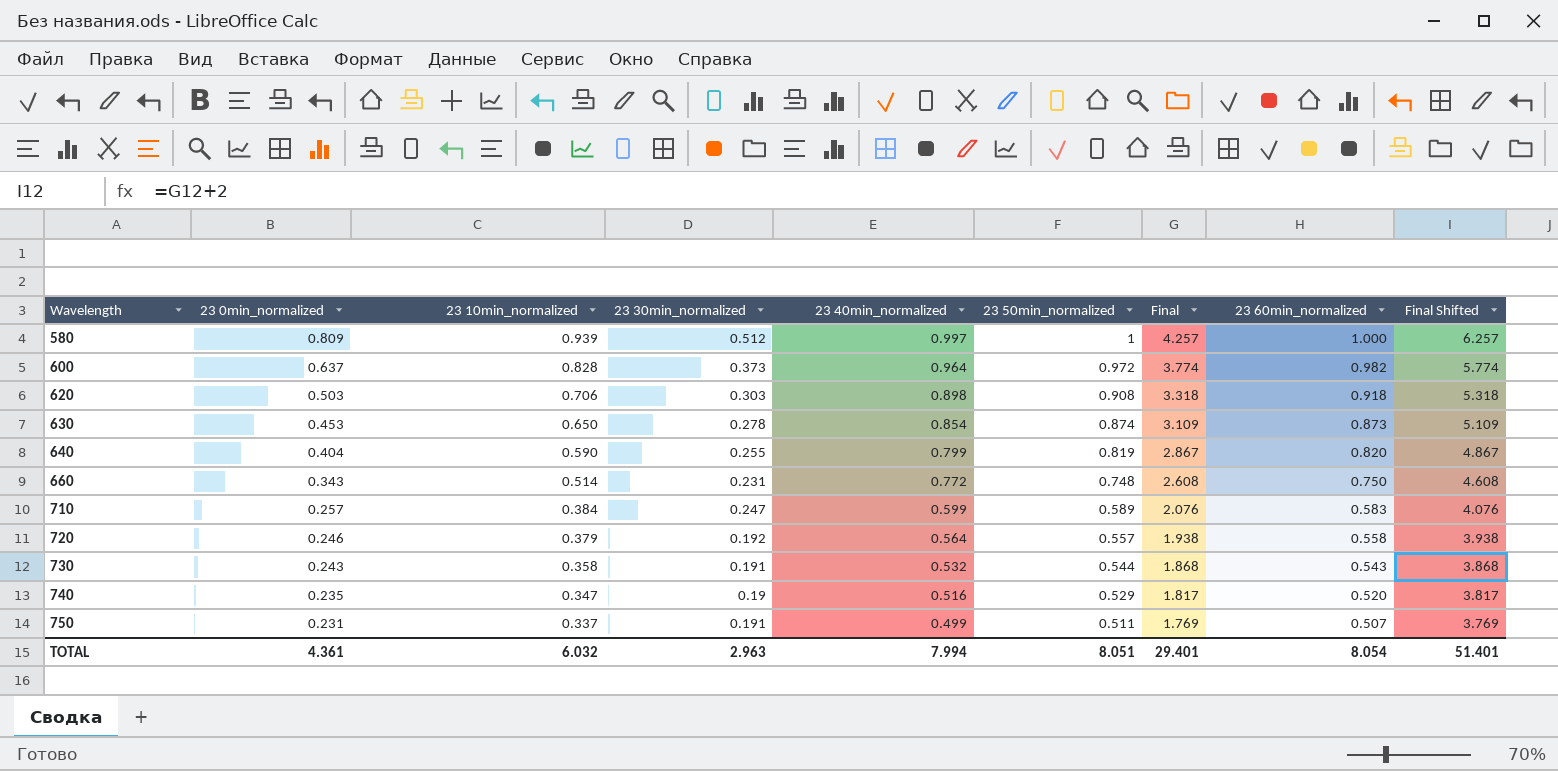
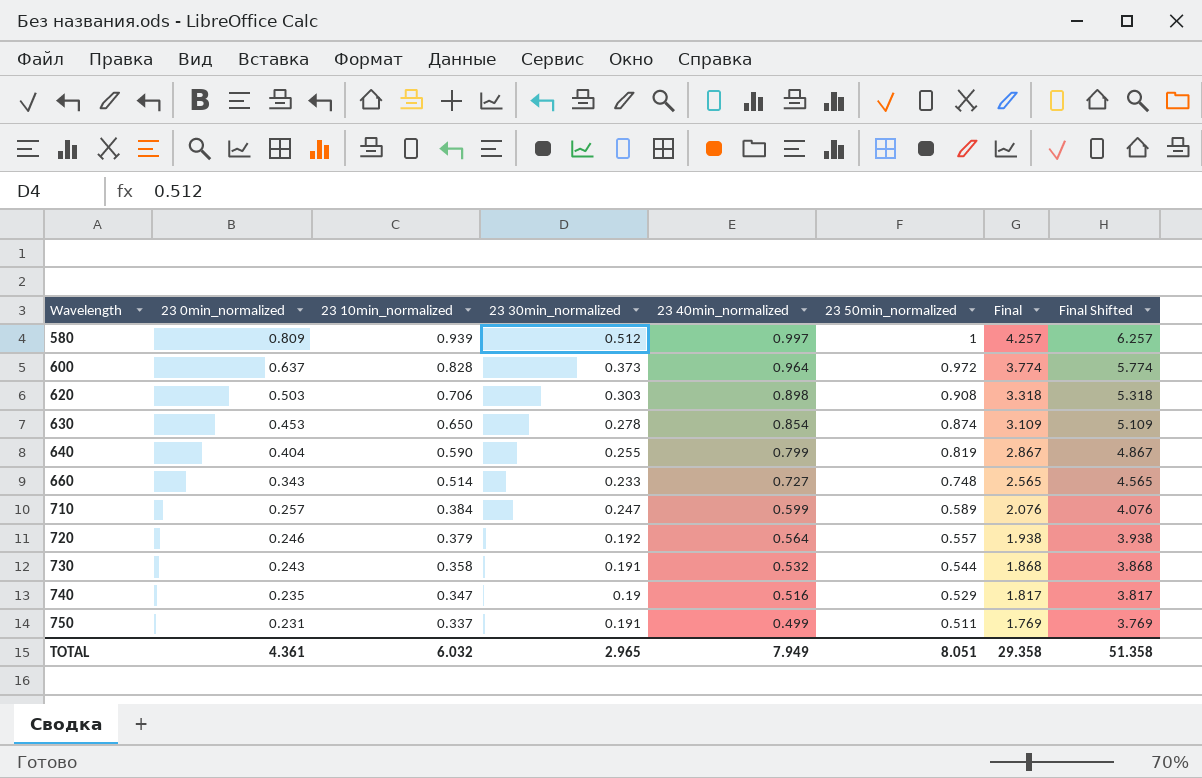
column 23 60min_normalized | position: 8 -> none
660 | 23 30min_normalized: 0.231 -> 0.233
660 | 23 40min_normalized: 0.772 -> 0.727
660 | Final: 2.608 -> 2.565
660 | Final Shifted: 4.608 -> 4.565
TOTAL | 23 30min_normalized: 2.963 -> 2.965
TOTAL | 23 40min_normalized: 7.994 -> 7.949
TOTAL | Final: 29.401 -> 29.358
TOTAL | Final Shifted: 51.401 -> 51.358

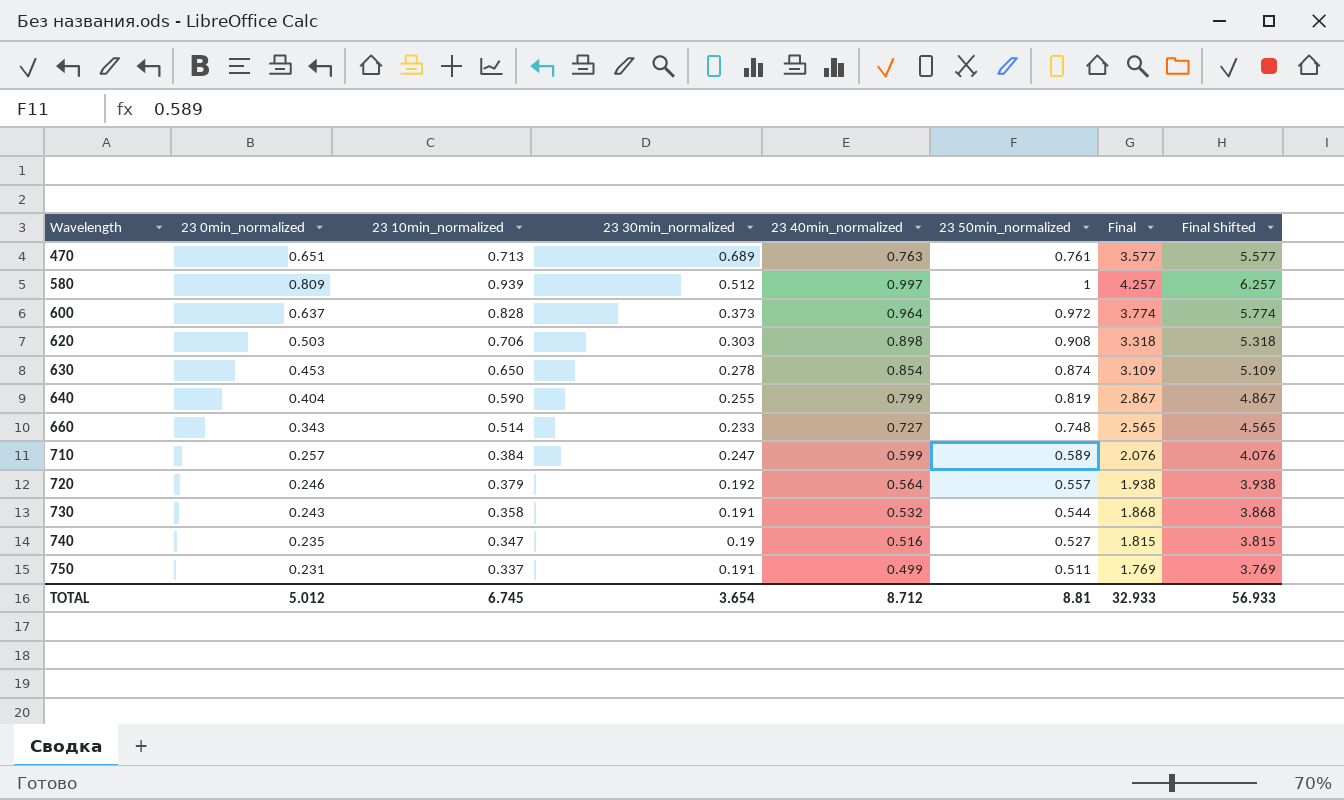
row 470: none -> 0.651 | 0.713 | 0.689 | 0.763 | 0.761 | 3.577 | 5.577
740 | 23 50min_normalized: 0.529 -> 0.527
740 | Final: 1.817 -> 1.815
740 | Final Shifted: 3.817 -> 3.815
TOTAL | 23 0min_normalized: 4.361 -> 5.012
TOTAL | 23 10min_normalized: 6.032 -> 6.745
TOTAL | 23 30min_normalized: 2.965 -> 3.654
TOTAL | 23 40min_normalized: 7.949 -> 8.712
TOTAL | 23 50min_normalized: 8.051 -> 8.81
TOTAL | Final: 29.358 -> 32.933
TOTAL | Final Shifted: 51.358 -> 56.933

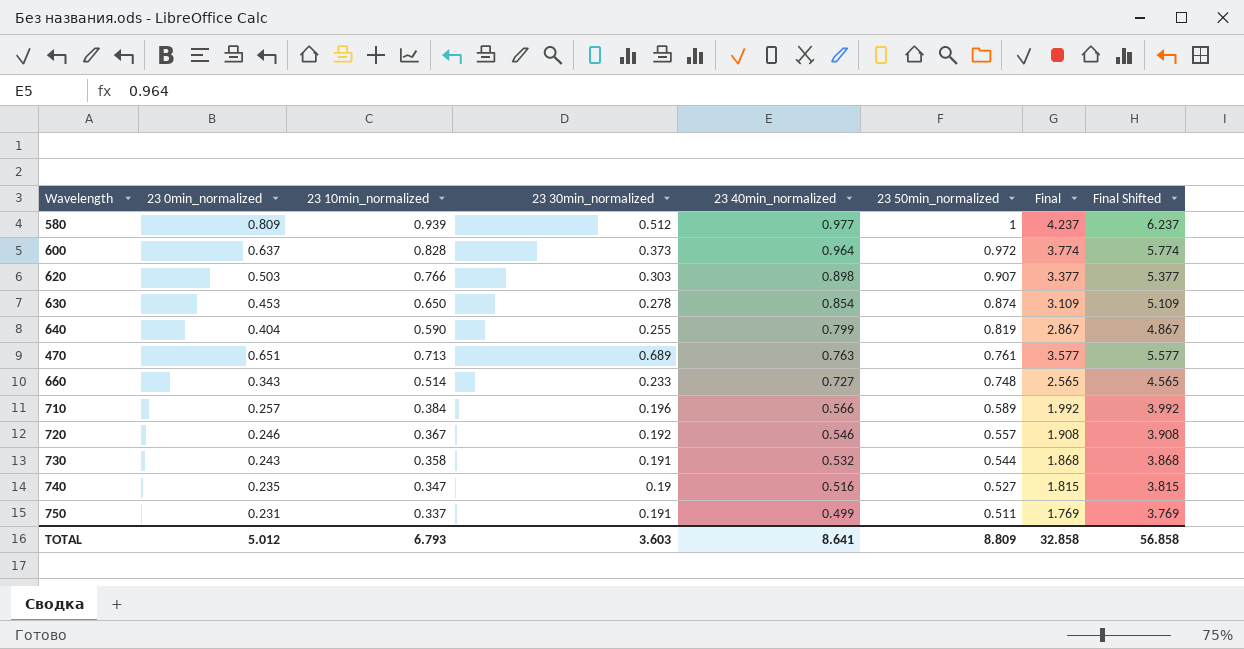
row order: Wavelength ascending -> 23 40min_normalized descending
580 | 23 40min_normalized: 0.997 -> 0.977
580 | Final: 4.257 -> 4.237
580 | Final Shifted: 6.257 -> 6.237
620 | 23 10min_normalized: 0.706 -> 0.766
620 | 23 50min_normalized: 0.908 -> 0.907
620 | Final: 3.318 -> 3.377
620 | Final Shifted: 5.318 -> 5.377
710 | 23 30min_normalized: 0.247 -> 0.196
710 | 23 40min_normalized: 0.599 -> 0.566
710 | Final: 2.076 -> 1.992
710 | Final Shifted: 4.076 -> 3.992
720 | 23 10min_normalized: 0.379 -> 0.367
720 | 23 40min_normalized: 0.564 -> 0.546
720 | Final: 1.938 -> 1.908
720 | Final Shifted: 3.938 -> 3.908
TOTAL | 23 10min_normalized: 6.745 -> 6.793
TOTAL | 23 30min_normalized: 3.654 -> 3.603
TOTAL | 23 40min_normalized: 8.712 -> 8.641
TOTAL | 23 50min_normalized: 8.81 -> 8.809
TOTAL | Final: 32.933 -> 32.858
TOTAL | Final Shifted: 56.933 -> 56.858

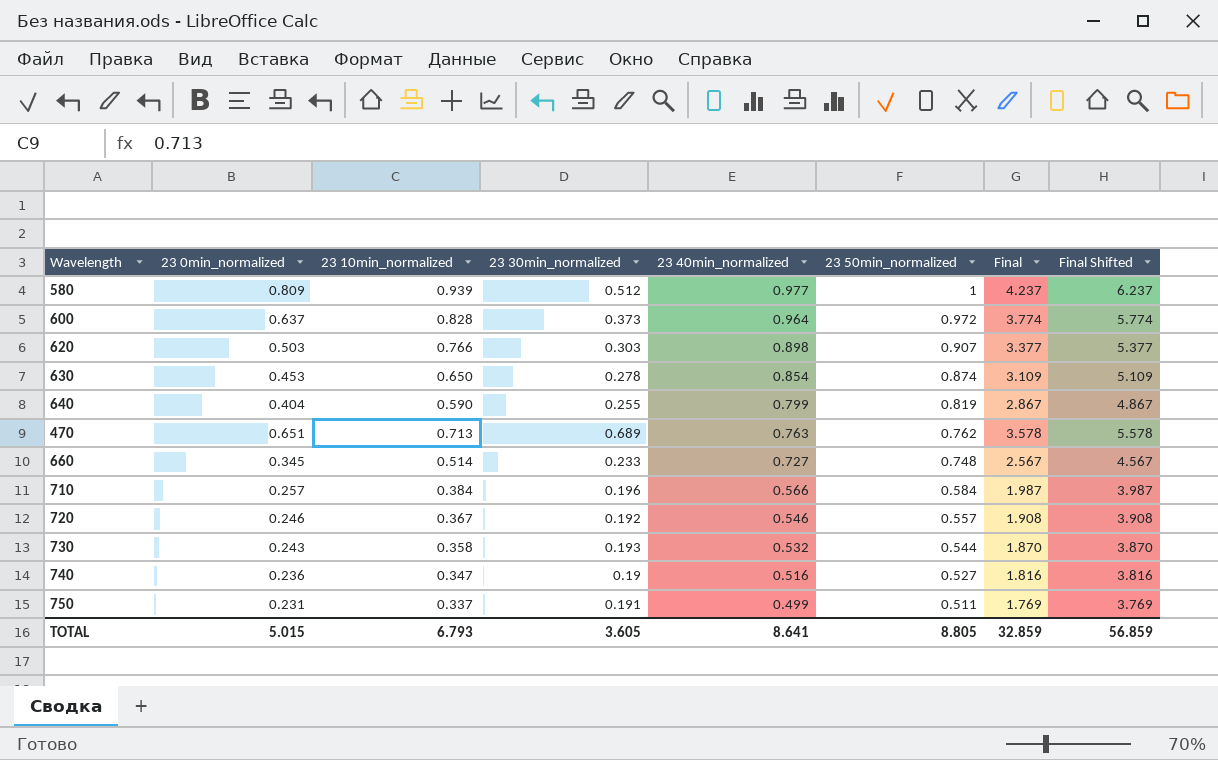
470 | 23 50min_normalized: 0.761 -> 0.762
470 | Final: 3.577 -> 3.578
470 | Final Shifted: 5.577 -> 5.578
660 | 23 0min_normalized: 0.343 -> 0.345
660 | Final: 2.565 -> 2.567
660 | Final Shifted: 4.565 -> 4.567
710 | 23 50min_normalized: 0.589 -> 0.584
710 | Final: 1.992 -> 1.987
710 | Final Shifted: 3.992 -> 3.987
730 | 23 30min_normalized: 0.191 -> 0.193
730 | Final: 1.868 -> 1.870
730 | Final Shifted: 3.868 -> 3.870
740 | 23 0min_normalized: 0.235 -> 0.236
740 | Final: 1.815 -> 1.816
740 | Final Shifted: 3.815 -> 3.816
TOTAL | 23 0min_normalized: 5.012 -> 5.015
TOTAL | 23 30min_normalized: 3.603 -> 3.605
TOTAL | 23 50min_normalized: 8.809 -> 8.805
TOTAL | Final: 32.858 -> 32.859
TOTAL | Final Shifted: 56.858 -> 56.859

